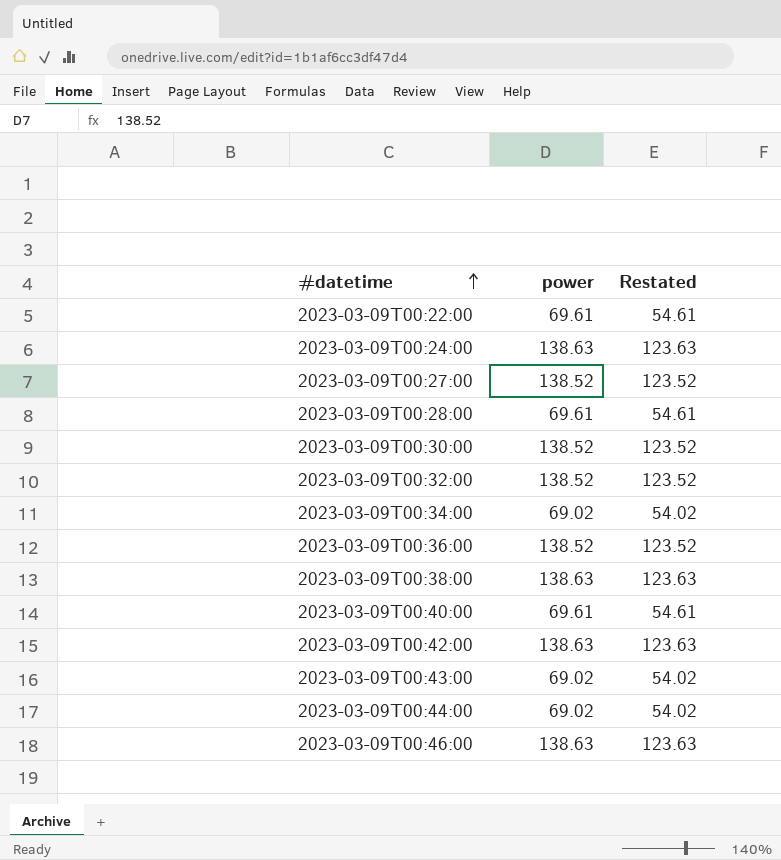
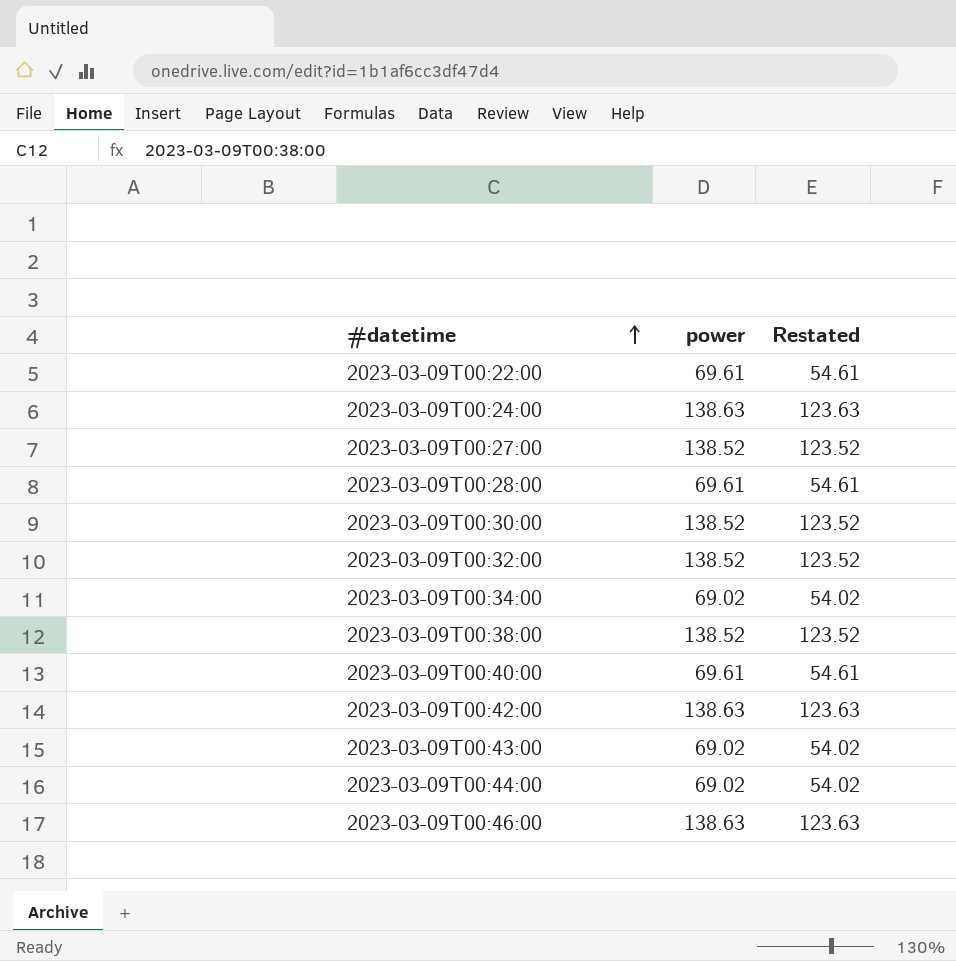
row 2023-03-09T00:36:00: 138.52 | 123.52 -> none
2023-03-09T00:38:00 | power: 138.63 -> 138.52
2023-03-09T00:38:00 | Restated: 123.63 -> 123.52

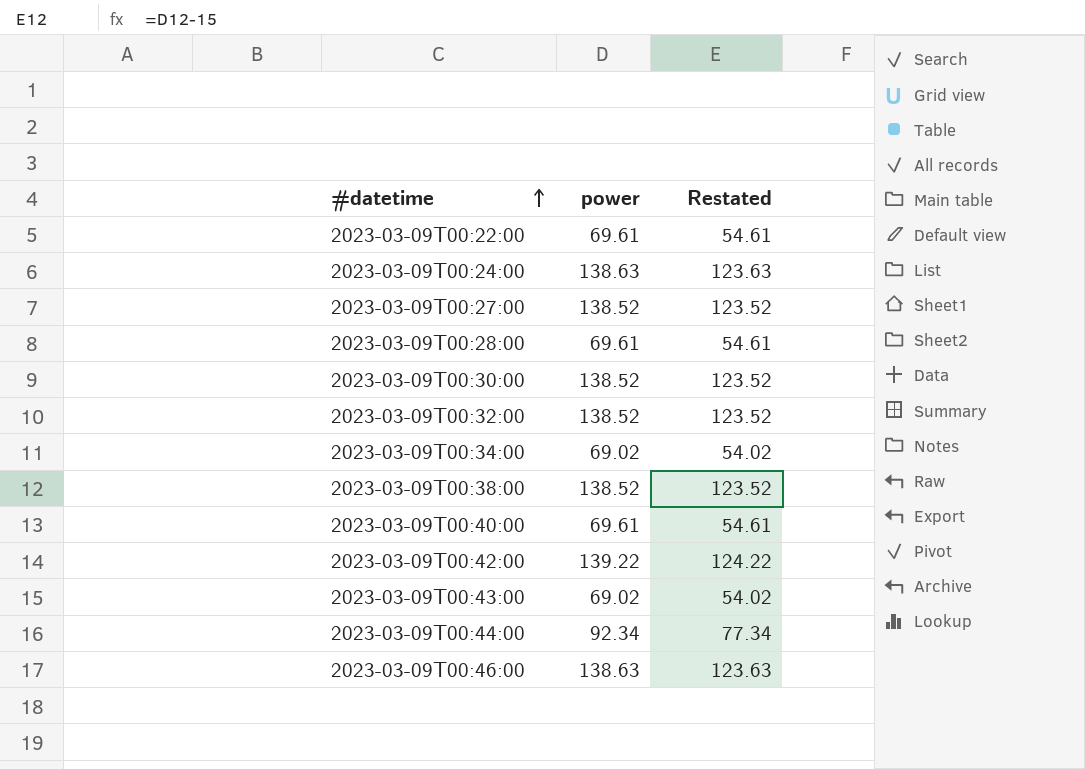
2023-03-09T00:42:00 | power: 138.63 -> 139.22
2023-03-09T00:42:00 | Restated: 123.63 -> 124.22
2023-03-09T00:44:00 | power: 69.02 -> 92.34
2023-03-09T00:44:00 | Restated: 54.02 -> 77.34

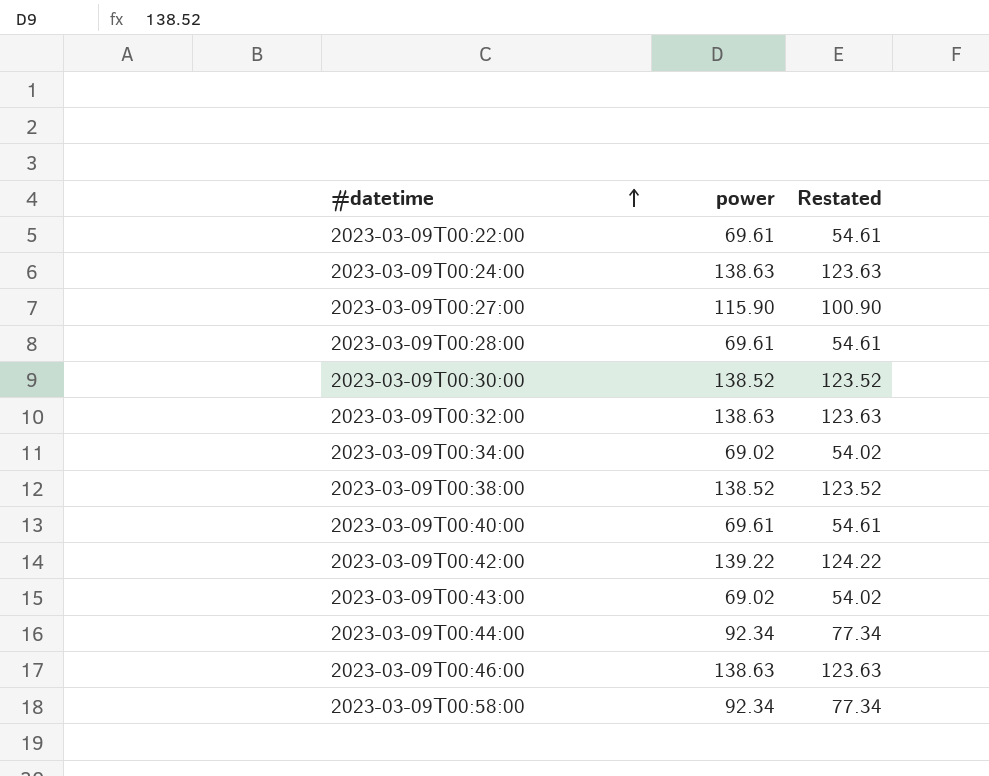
2023-03-09T00:27:00 | power: 138.52 -> 115.90
2023-03-09T00:27:00 | Restated: 123.52 -> 100.90
2023-03-09T00:32:00 | power: 138.52 -> 138.63
2023-03-09T00:32:00 | Restated: 123.52 -> 123.63
row 2023-03-09T00:58:00: none -> 92.34 | 77.34

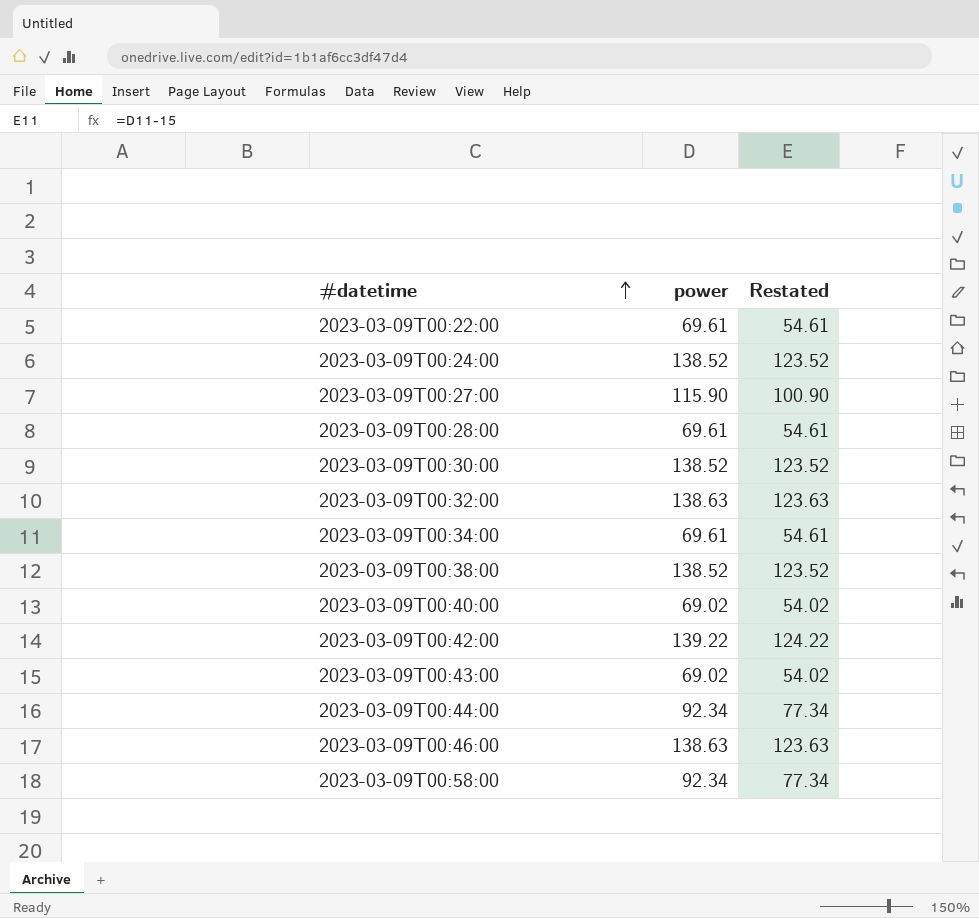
2023-03-09T00:24:00 | power: 138.63 -> 138.52
2023-03-09T00:24:00 | Restated: 123.63 -> 123.52
2023-03-09T00:34:00 | power: 69.02 -> 69.61
2023-03-09T00:34:00 | Restated: 54.02 -> 54.61
2023-03-09T00:40:00 | power: 69.61 -> 69.02
2023-03-09T00:40:00 | Restated: 54.61 -> 54.02

